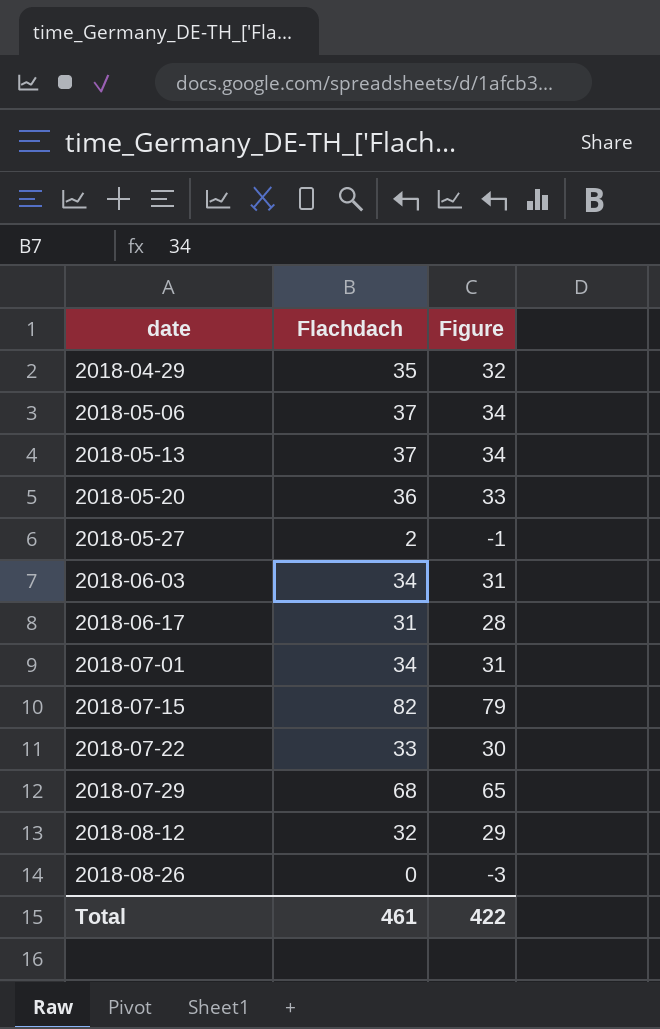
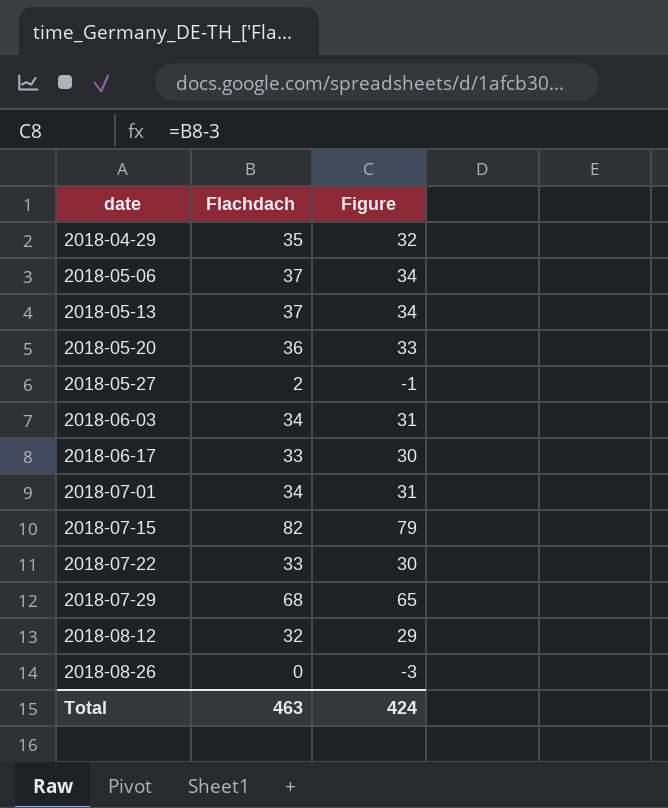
2018-06-17 | Flachdach: 31 -> 33
2018-06-17 | Figure: 28 -> 30
Total | Flachdach: 461 -> 463
Total | Figure: 422 -> 424

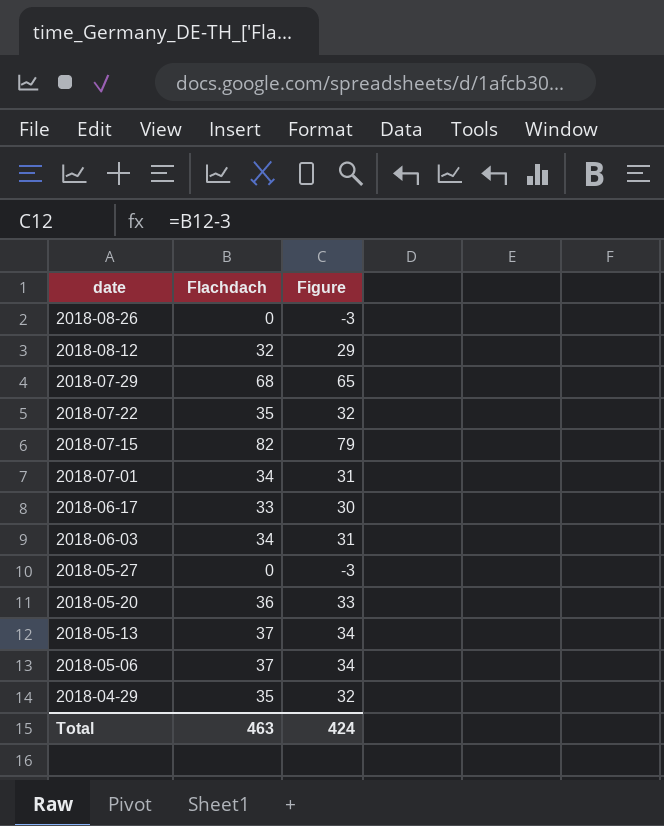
row order: date ascending -> date descending
2018-07-22 | Flachdach: 33 -> 35
2018-07-22 | Figure: 30 -> 32
2018-05-27 | Flachdach: 2 -> 0
2018-05-27 | Figure: -1 -> -3

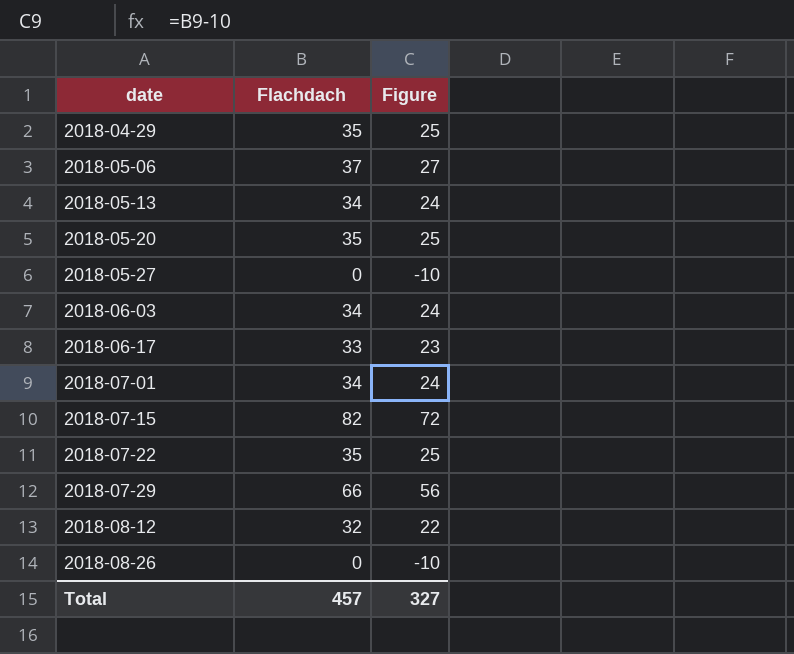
row order: date descending -> date ascending
column Figure | formula: [Flachdach] - 3 -> [Flachdach] - 10
2018-05-13 | Flachdach: 37 -> 34
2018-05-20 | Flachdach: 36 -> 35
2018-07-29 | Flachdach: 68 -> 66
Total | Flachdach: 463 -> 457
Total | Figure: 424 -> 327

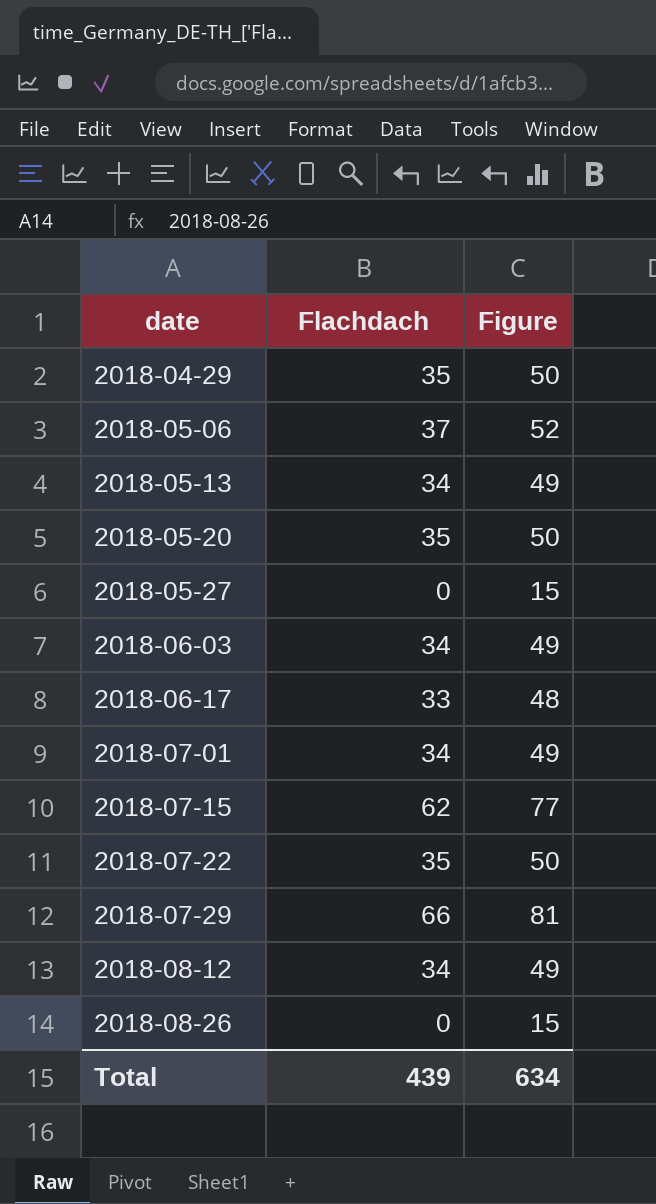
column Figure | formula: [Flachdach] - 10 -> [Flachdach] + 15
2018-07-15 | Flachdach: 82 -> 62
2018-08-12 | Flachdach: 32 -> 34
Total | Flachdach: 457 -> 439
Total | Figure: 327 -> 634

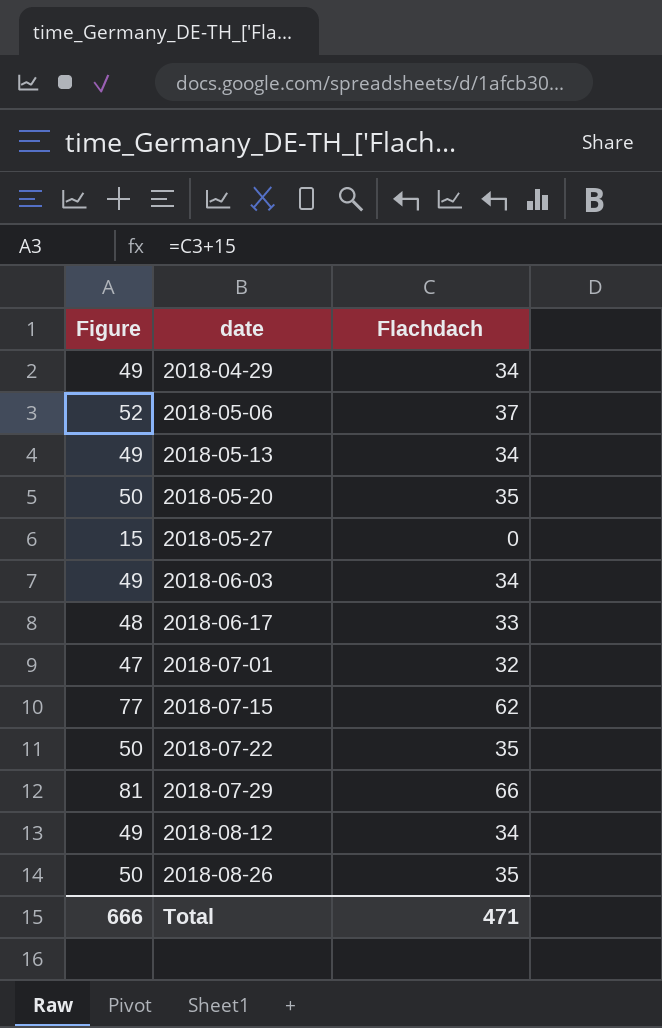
column Figure | position: 3 -> 1
2018-04-29 | Figure: 50 -> 49
2018-04-29 | Flachdach: 35 -> 34
2018-07-01 | Figure: 49 -> 47
2018-07-01 | Flachdach: 34 -> 32
2018-08-26 | Figure: 15 -> 50
2018-08-26 | Flachdach: 0 -> 35
Total | Figure: 634 -> 666
Total | Flachdach: 439 -> 471

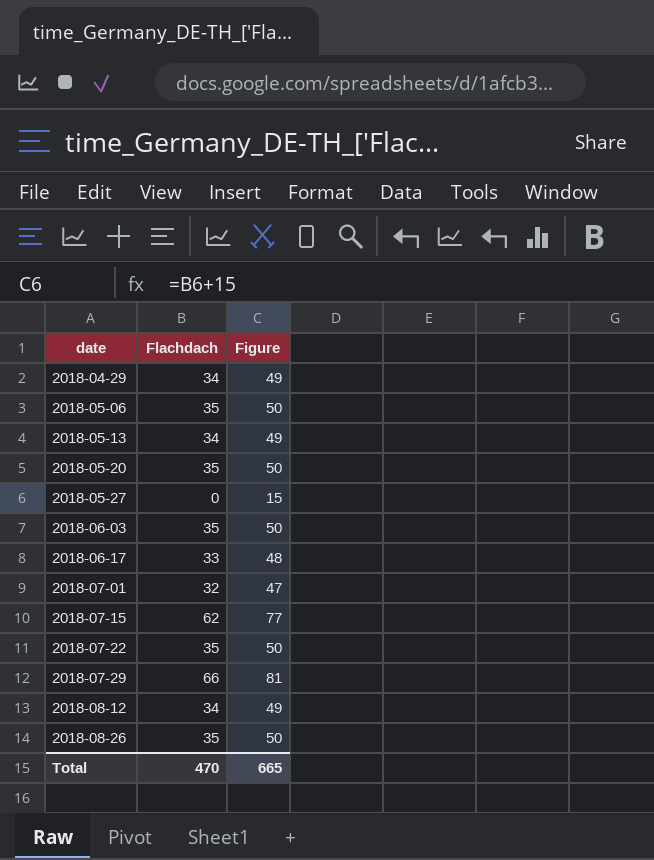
column Figure | position: 1 -> 3
2018-05-06 | Flachdach: 37 -> 35
2018-05-06 | Figure: 52 -> 50
2018-06-03 | Flachdach: 34 -> 35
2018-06-03 | Figure: 49 -> 50
Total | Flachdach: 471 -> 470
Total | Figure: 666 -> 665

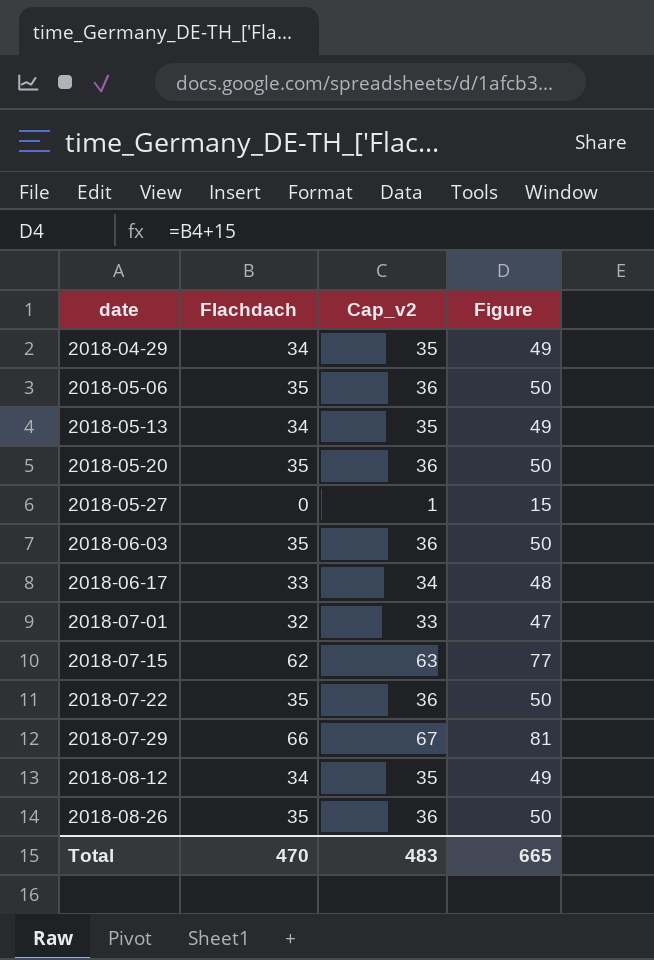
column Cap_v2 | formula: none -> [Flachdach] + 1

